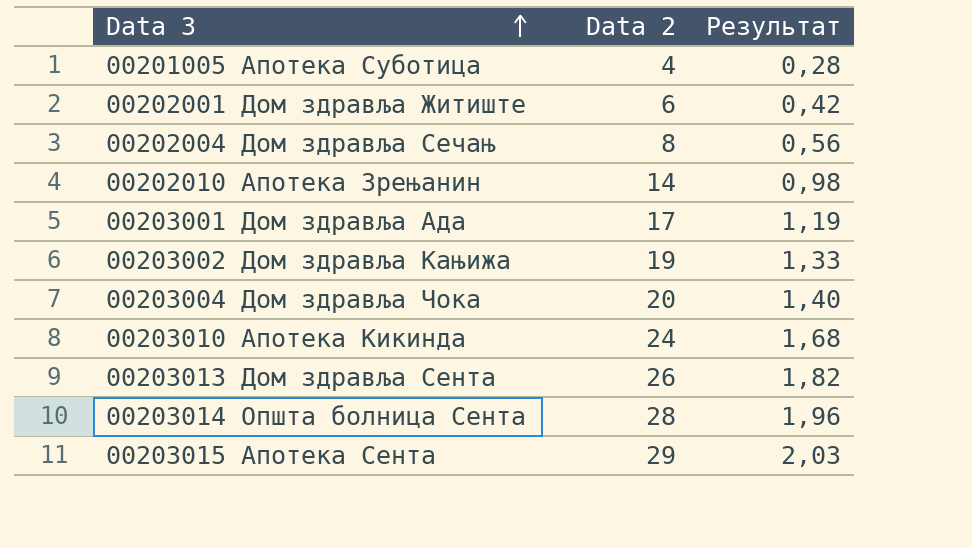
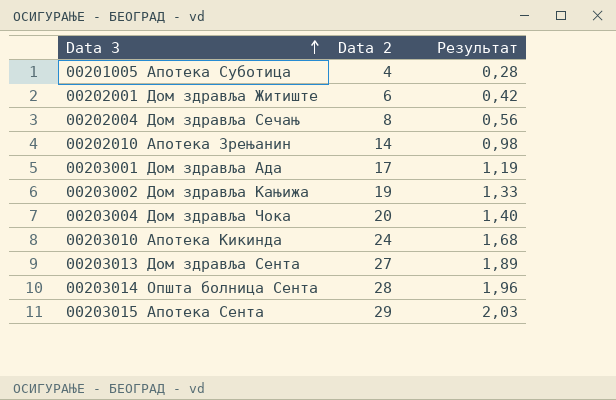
00203013 Дом здравља Сента | Data 2: 26 -> 27
00203013 Дом здравља Сента | Результат: 1,82 -> 1,89

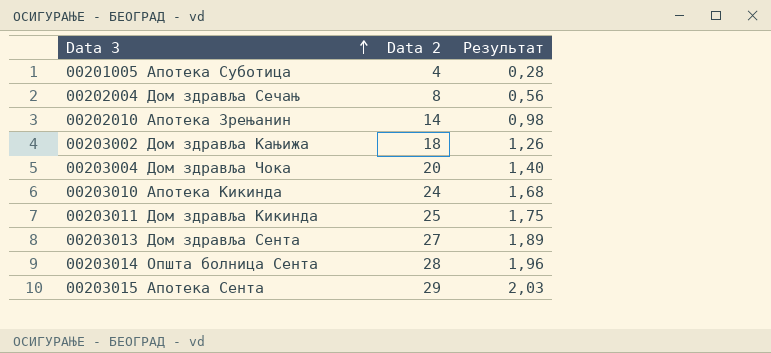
row 00202001 Дом здравља Житиште: 6 | 0,42 -> none
row 00203001 Дом здравља Ада: 17 | 1,19 -> none
00203002 Дом здравља Кањижа | Data 2: 19 -> 18
00203002 Дом здравља Кањижа | Результат: 1,33 -> 1,26
row 00203011 Дом здравља Кикинда: none -> 25 | 1,75

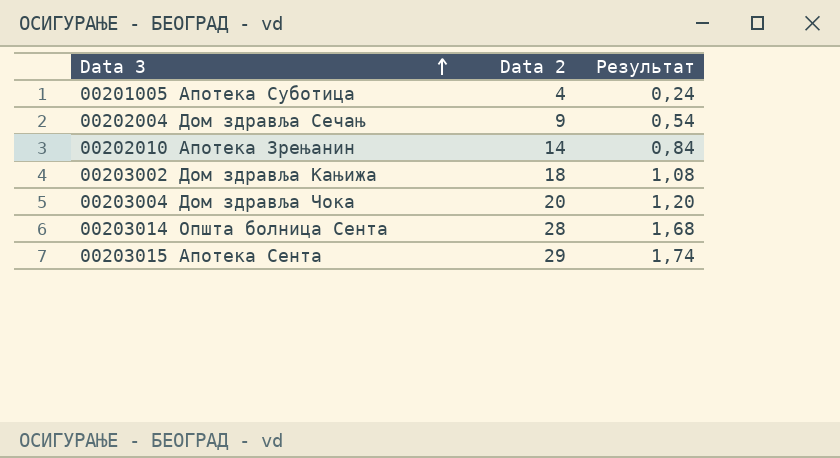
column Результат | formula: [Data 2] * 0,07 -> [Data 2] * 0,06
row 00203010 Апотека Кикинда: 24 | 1,68 -> none
row 00203011 Дом здравља Кикинда: 25 | 1,75 -> none
row 00203013 Дом здравља Сента: 27 | 1,89 -> none
00202004 Дом здравља Сечањ | Data 2: 8 -> 9

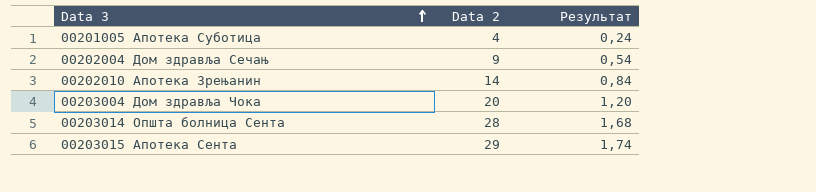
row 00203002 Дом здравља Кањижа: 18 | 1,08 -> none

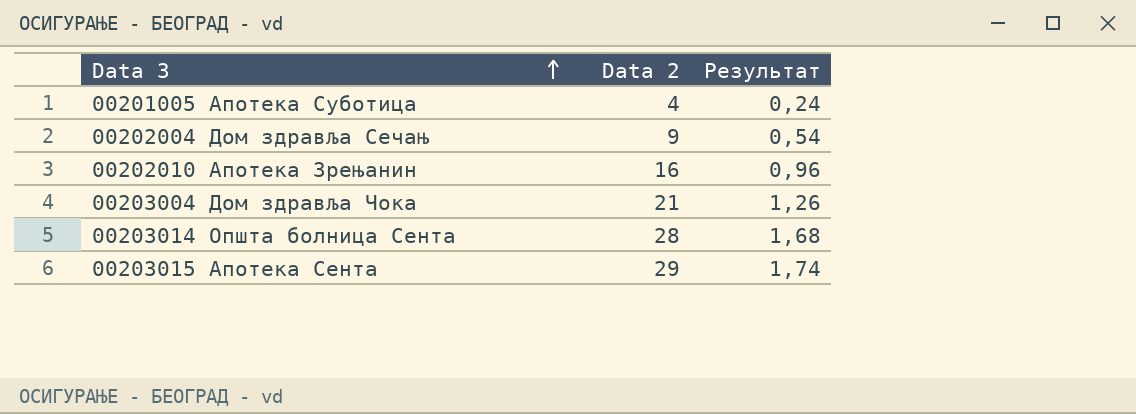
00202010 Апотека Зрењанин | Data 2: 14 -> 16
00202010 Апотека Зрењанин | Результат: 0,84 -> 0,96
00203004 Дом здравља Чока | Data 2: 20 -> 21
00203004 Дом здравља Чока | Результат: 1,20 -> 1,26

